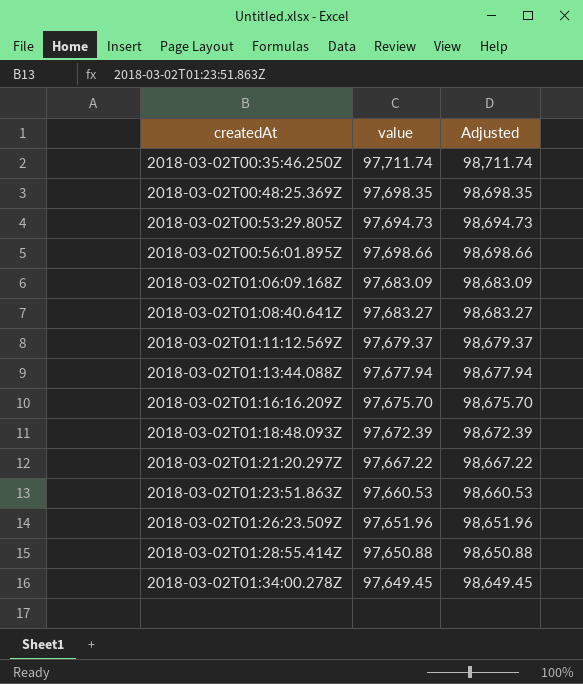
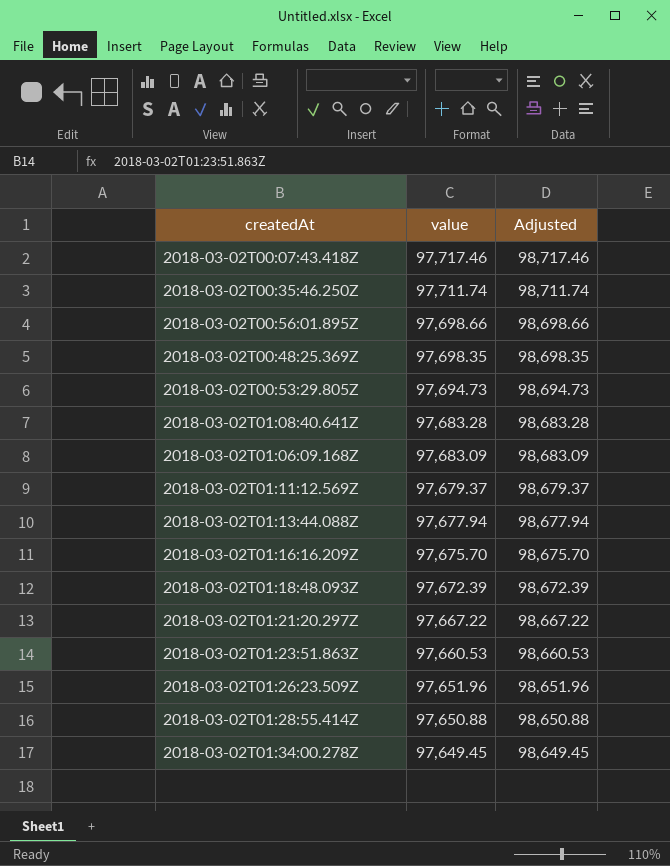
row order: createdAt ascending -> value descending
row 2018-03-02T00:07:43.418Z: none -> 97,717.46 | 98,717.46
2018-03-02T01:08:40.641Z | value: 97,683.27 -> 97,683.28
2018-03-02T01:08:40.641Z | Adjusted: 98,683.27 -> 98,683.28

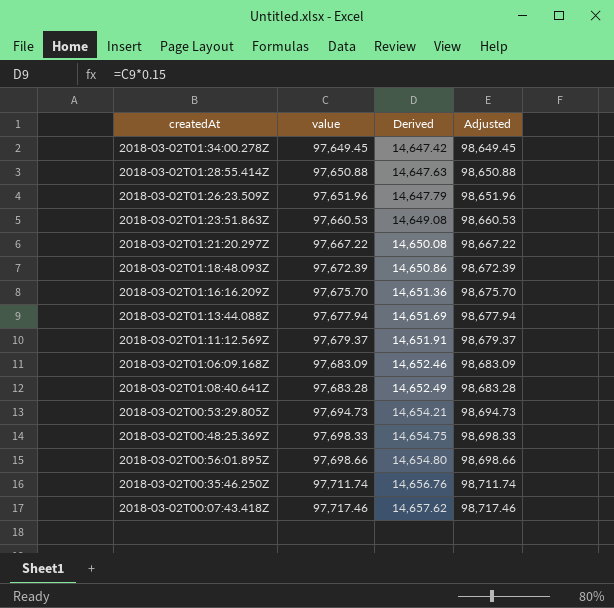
row order: value descending -> value ascending
column Derived | formula: none -> [value] * 0.15
2018-03-02T00:48:25.369Z | value: 97,698.35 -> 97,698.33
2018-03-02T00:48:25.369Z | Adjusted: 98,698.35 -> 98,698.33

